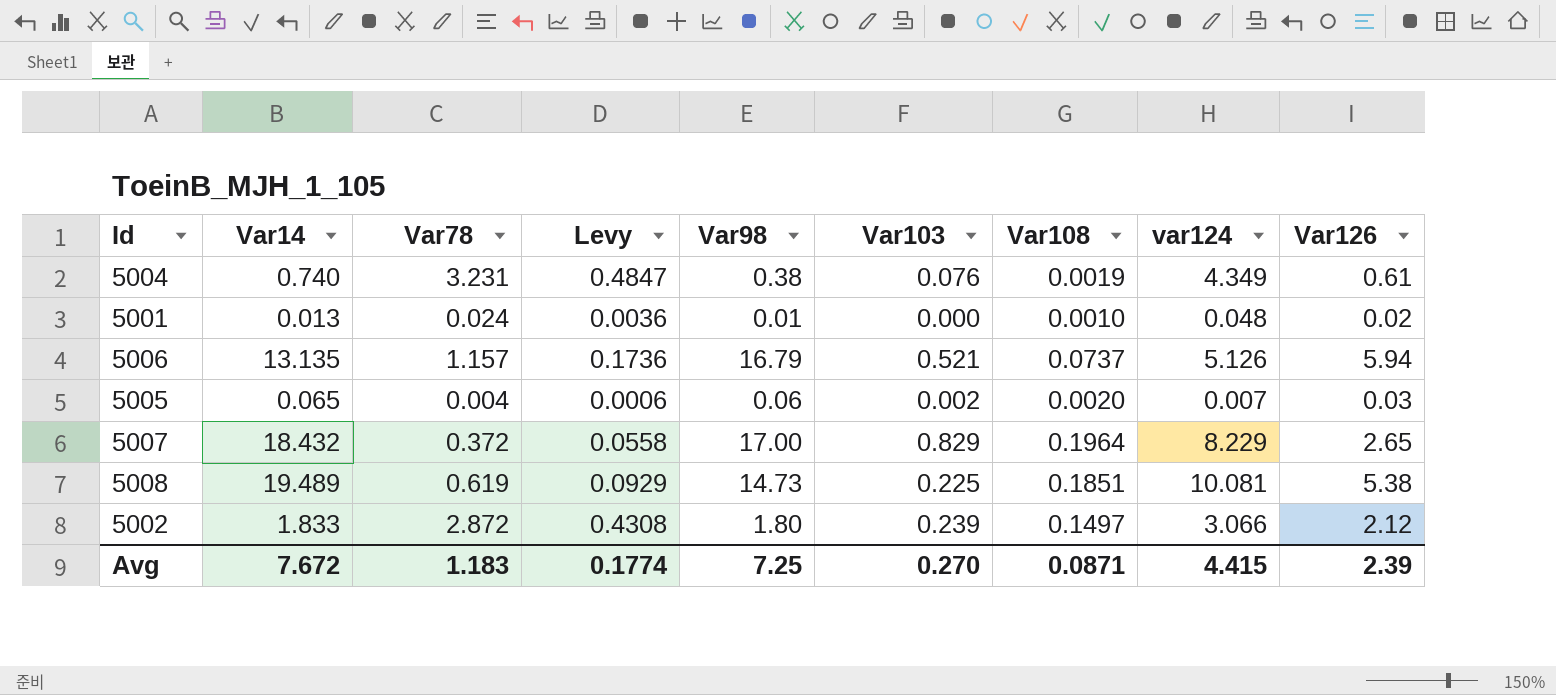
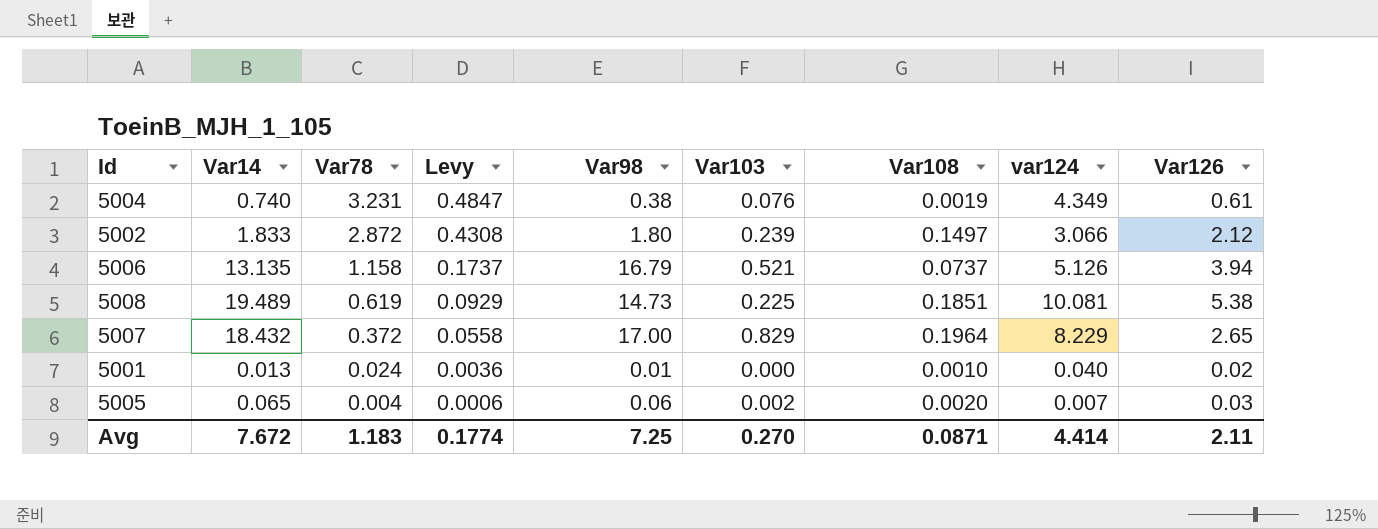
row order: none -> Var78 descending
5006 | Var78: 1.157 -> 1.158
5006 | Levy: 0.1736 -> 0.1737
5006 | Var126: 5.94 -> 3.94
5001 | var124: 0.048 -> 0.040
Avg | var124: 4.415 -> 4.414
Avg | Var126: 2.39 -> 2.11

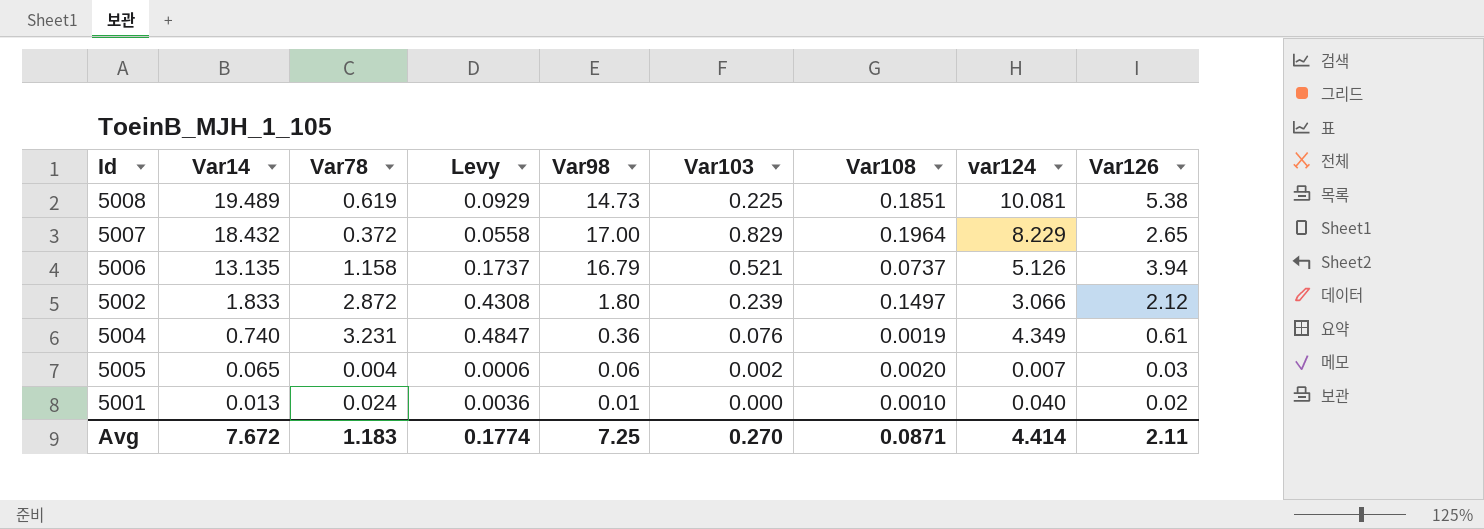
row order: Var78 descending -> Var14 descending
5004 | Var98: 0.38 -> 0.36

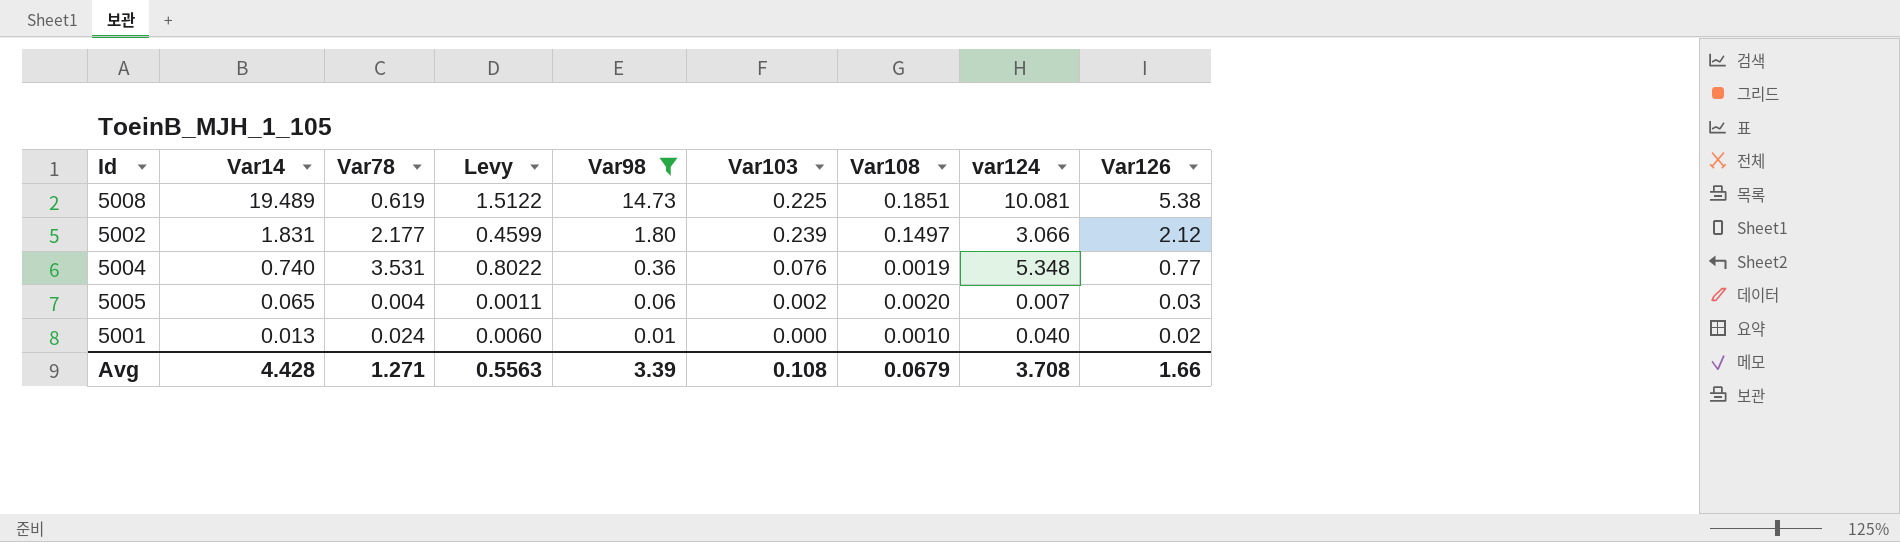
filter: none -> Var98 <= 14.73
column Levy | formula: [Var78] * 0.15 -> [var124] * 0.15
5002 | Var14: 1.833 -> 1.831
5002 | Var78: 2.872 -> 2.177
5004 | Var78: 3.231 -> 3.531
5004 | var124: 4.349 -> 5.348
5004 | Var126: 0.61 -> 0.77
Avg | Var14: 7.672 -> 4.428
Avg | Var78: 1.183 -> 1.271
Avg | Levy: 0.1774 -> 0.5563
Avg | Var98: 7.25 -> 3.39
Avg | Var103: 0.270 -> 0.108
Avg | Var108: 0.0871 -> 0.0679
Avg | var124: 4.414 -> 3.708
Avg | Var126: 2.11 -> 1.66

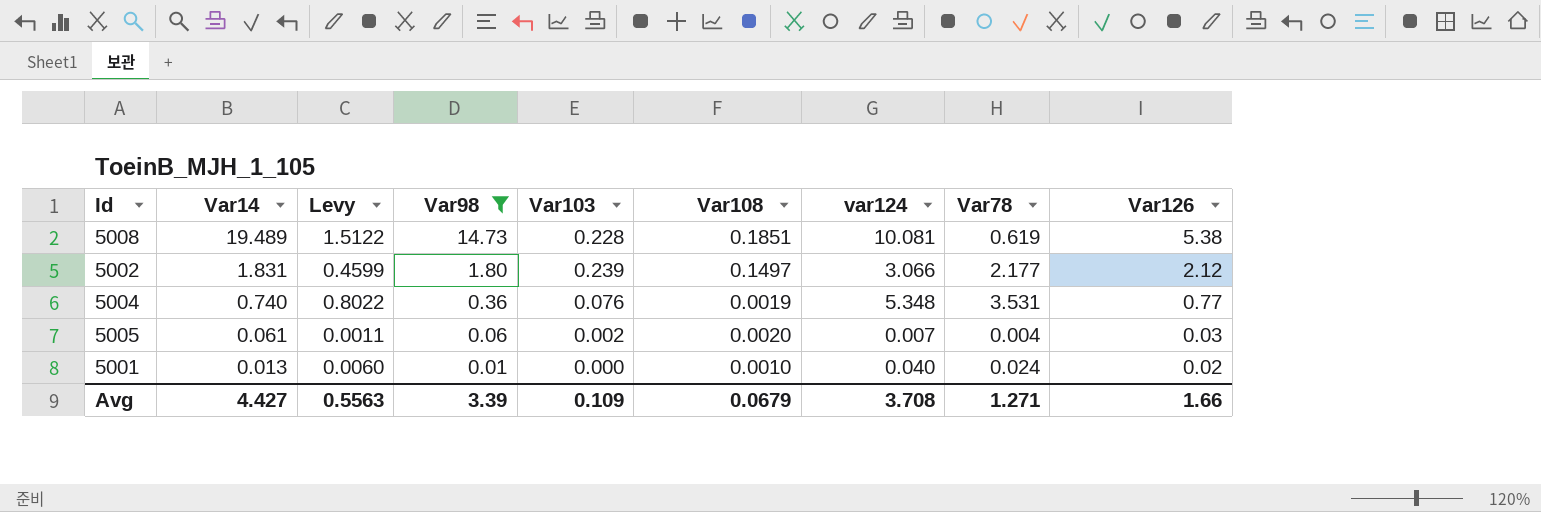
column Var78 | position: 3 -> 8
5008 | Var103: 0.225 -> 0.228
5005 | Var14: 0.065 -> 0.061
Avg | Var14: 4.428 -> 4.427
Avg | Var103: 0.108 -> 0.109

